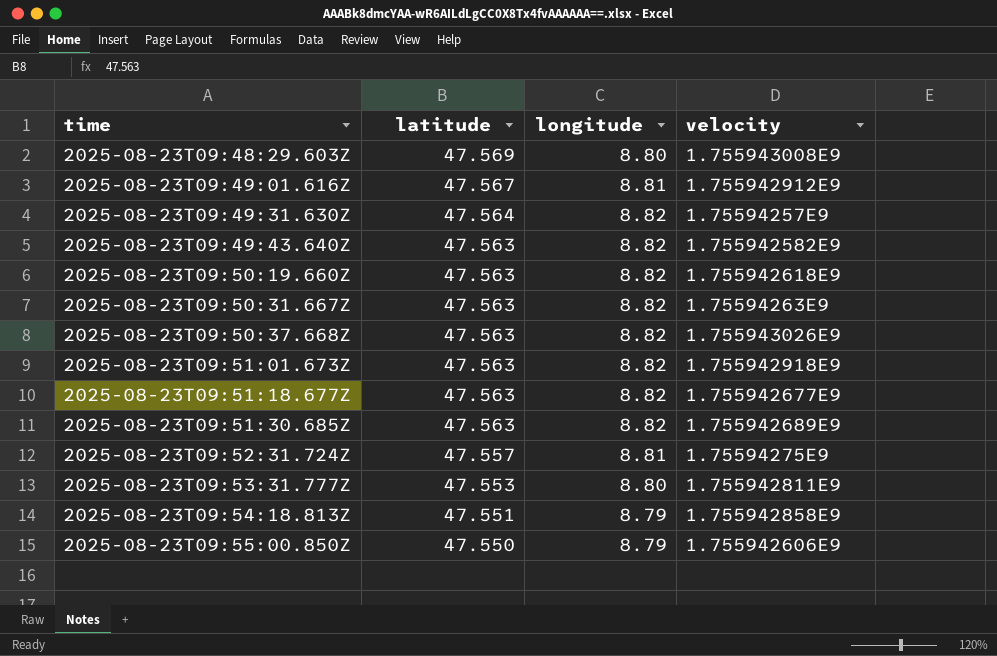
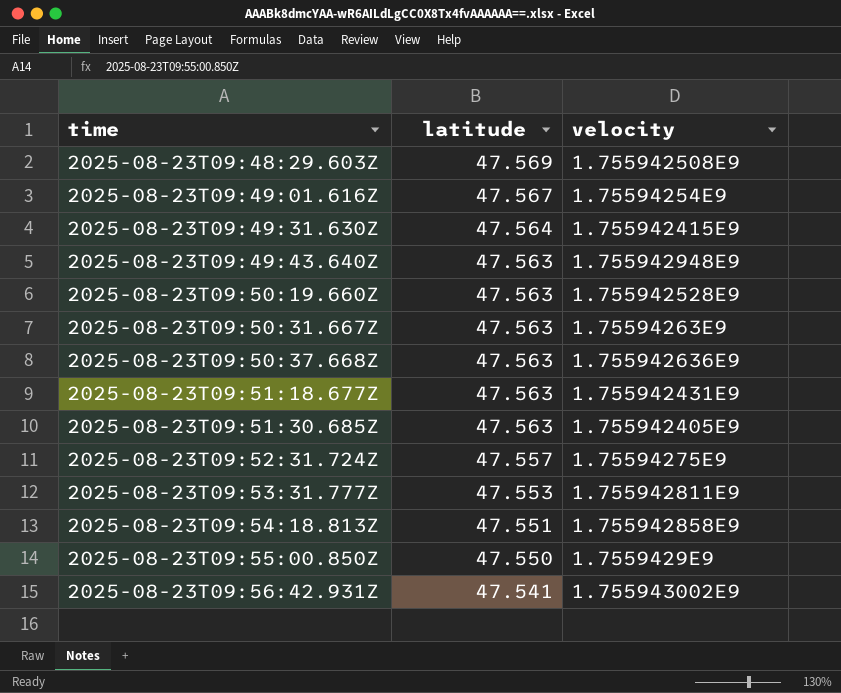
column longitude | position: 3 -> none
row 2025-08-23T09:51:01.673Z: 47.563 | 8.82 | 1.755942918E9 -> none
2025-08-23T09:48:29.603Z | velocity: 1.755943008E9 -> 1.755942508E9
2025-08-23T09:49:01.616Z | velocity: 1.755942912E9 -> 1.75594254E9
2025-08-23T09:49:31.630Z | velocity: 1.75594257E9 -> 1.755942415E9
2025-08-23T09:49:43.640Z | velocity: 1.755942582E9 -> 1.755942948E9
2025-08-23T09:50:19.660Z | velocity: 1.755942618E9 -> 1.755942528E9
2025-08-23T09:50:37.668Z | velocity: 1.755943026E9 -> 1.755942636E9
2025-08-23T09:51:18.677Z | velocity: 1.755942677E9 -> 1.755942431E9
2025-08-23T09:51:30.685Z | velocity: 1.755942689E9 -> 1.755942405E9
2025-08-23T09:55:00.850Z | velocity: 1.755942606E9 -> 1.7559429E9
row 2025-08-23T09:56:42.931Z: none -> 47.541 | 1.755943002E9

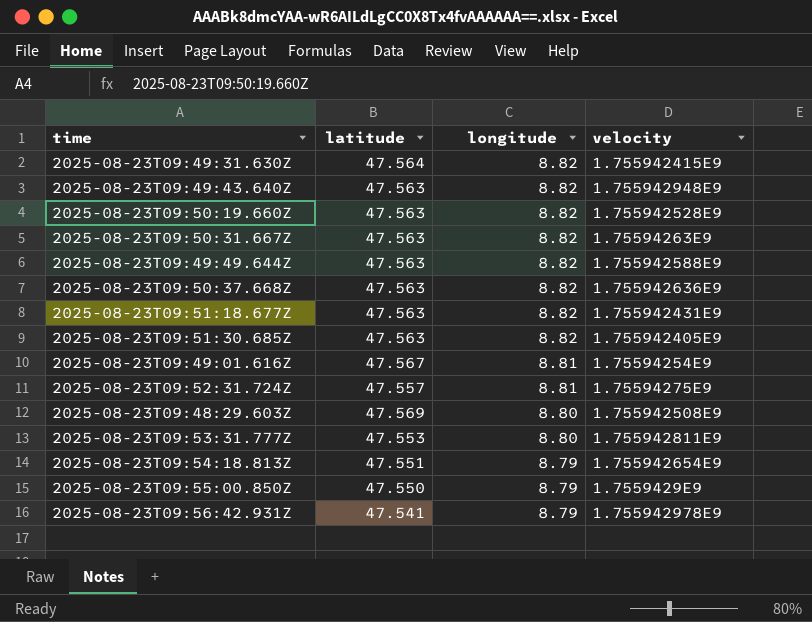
row order: time ascending -> longitude descending
column longitude | position: none -> 3
row 2025-08-23T09:49:49.644Z: none -> 47.563 | 8.82 | 1.755942588E9
2025-08-23T09:54:18.813Z | velocity: 1.755942858E9 -> 1.755942654E9
2025-08-23T09:56:42.931Z | velocity: 1.755943002E9 -> 1.755942978E9

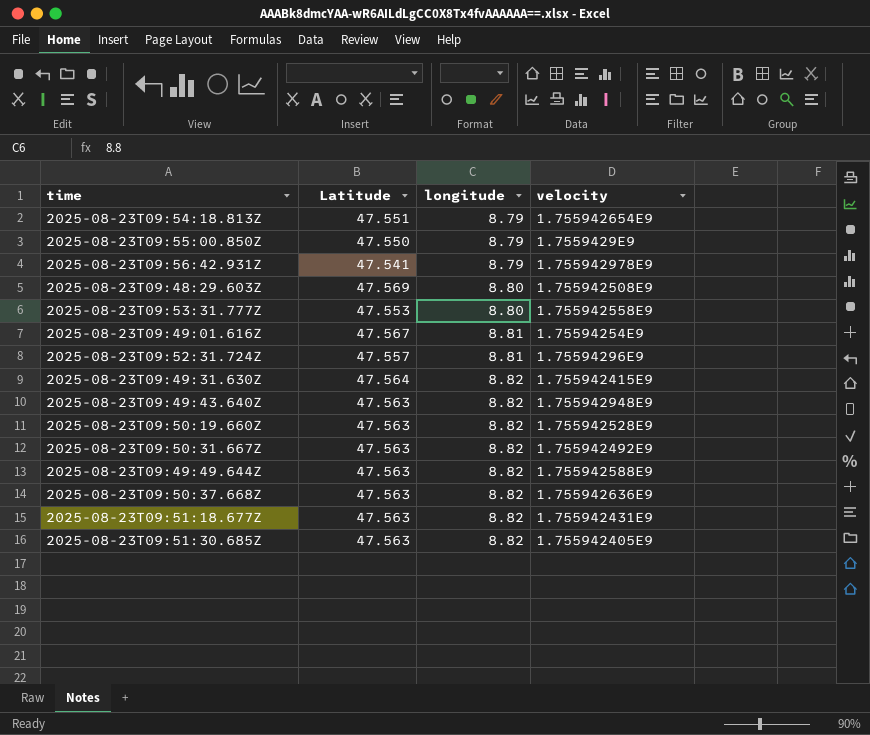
row order: longitude descending -> longitude ascending
column name: latitude -> Latitude
2025-08-23T09:53:31.777Z | velocity: 1.755942811E9 -> 1.755942558E9
2025-08-23T09:52:31.724Z | velocity: 1.75594275E9 -> 1.75594296E9
2025-08-23T09:50:31.667Z | velocity: 1.75594263E9 -> 1.755942492E9

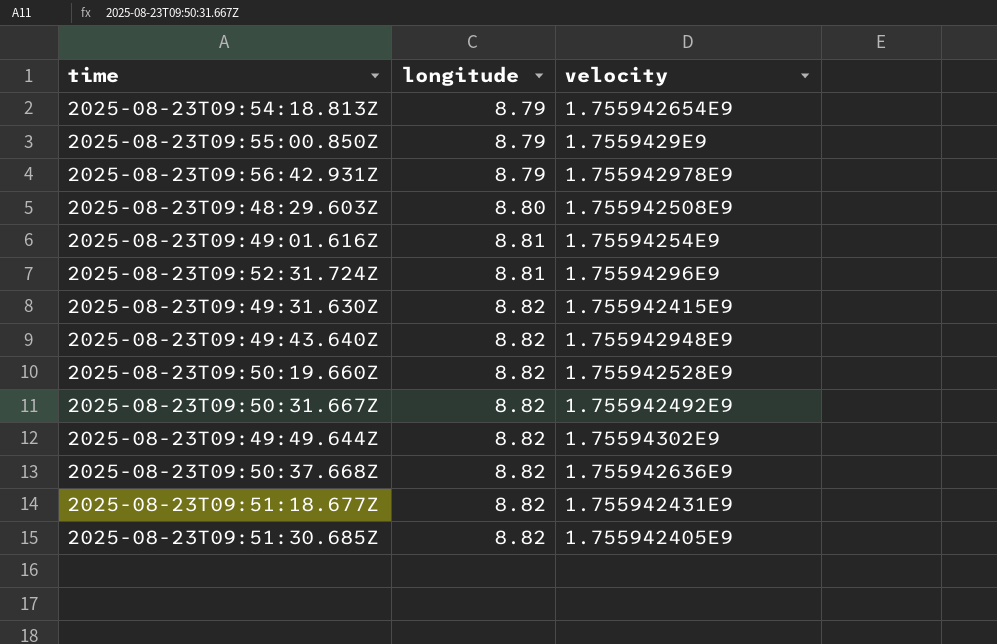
column Latitude | position: 2 -> none
row 2025-08-23T09:53:31.777Z: 47.553 | 8.80 | 1.755942558E9 -> none
2025-08-23T09:49:49.644Z | velocity: 1.755942588E9 -> 1.75594302E9

